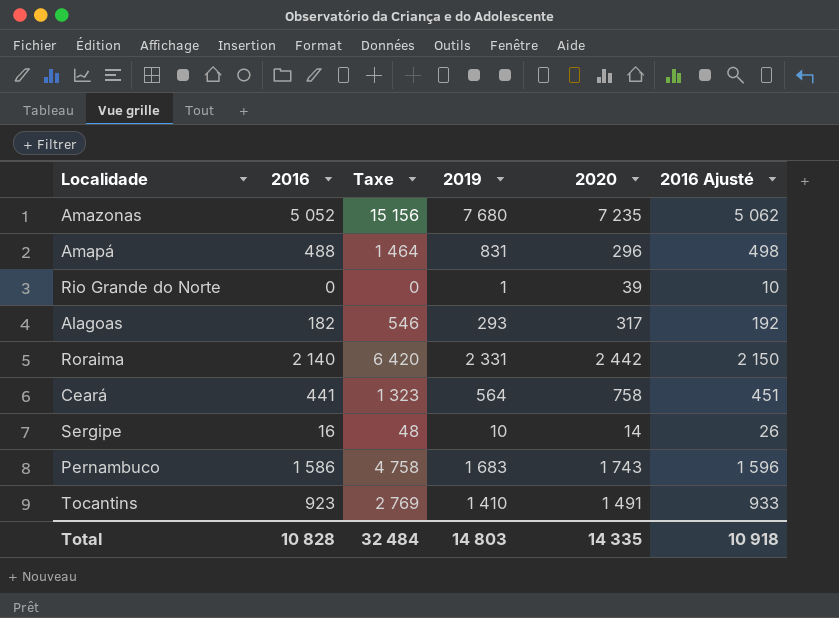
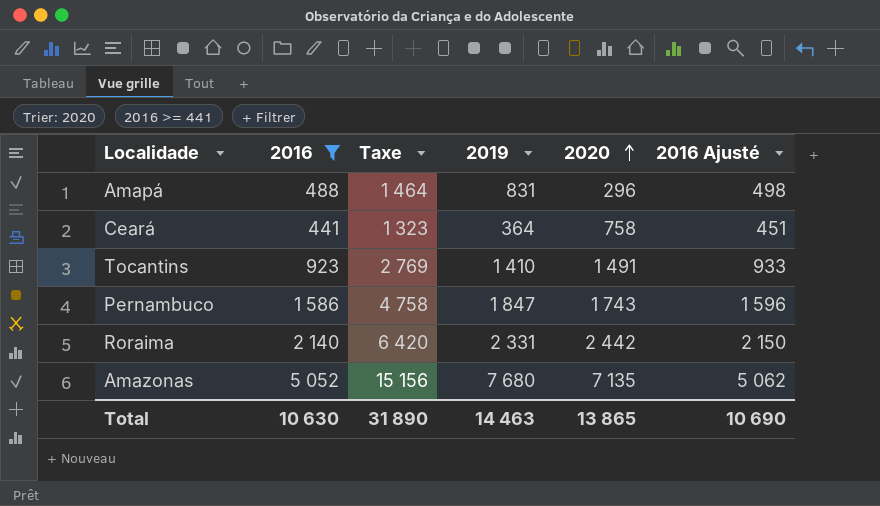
filter: none -> 2016 >= 441
row order: none -> 2020 ascending
Ceará | 2019: 564 -> 364
Pernambuco | 2019: 1 683 -> 1 847
Amazonas | 2020: 7 235 -> 7 135
Total | 2016: 10 828 -> 10 630
Total | Taxe: 32 484 -> 31 890
Total | 2019: 14 803 -> 14 463
Total | 2020: 14 335 -> 13 865
Total | 2016 Ajusté: 10 918 -> 10 690

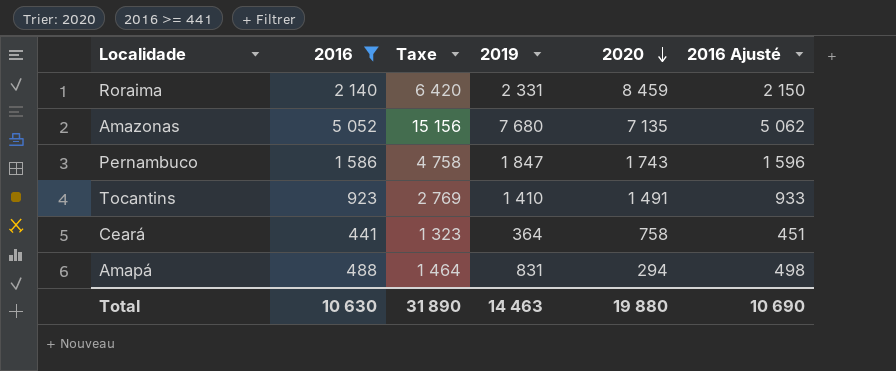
row order: 2020 ascending -> 2020 descending
Roraima | 2020: 2 442 -> 8 459
Amapá | 2020: 296 -> 294
Total | 2020: 13 865 -> 19 880

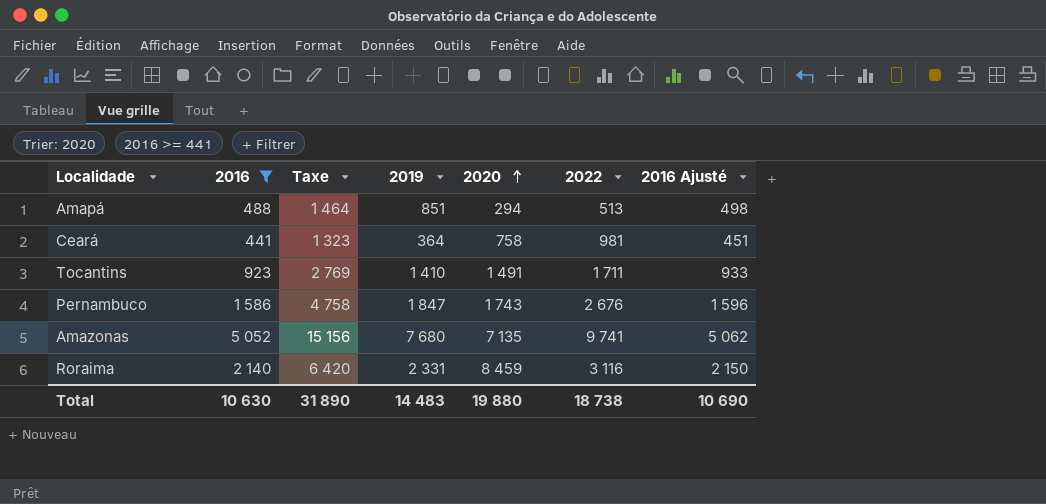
row order: 2020 descending -> 2020 ascending
column 2022 | position: none -> 6
Amapá | 2019: 831 -> 851
Total | 2019: 14 463 -> 14 483

